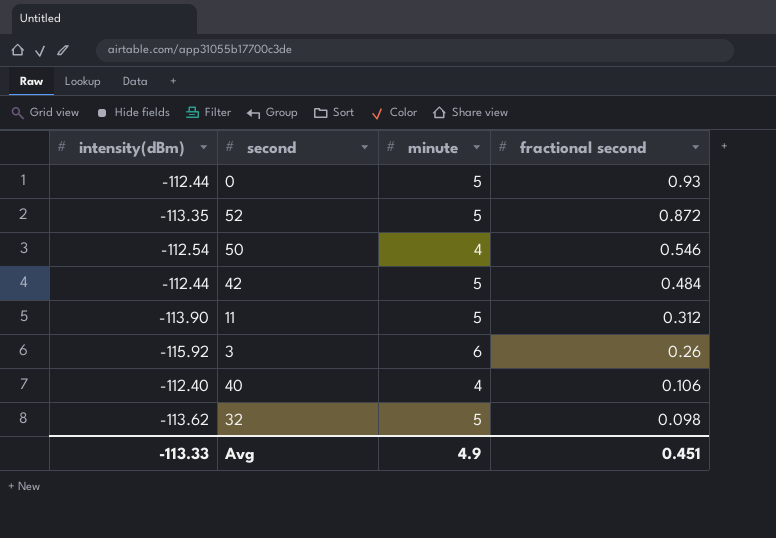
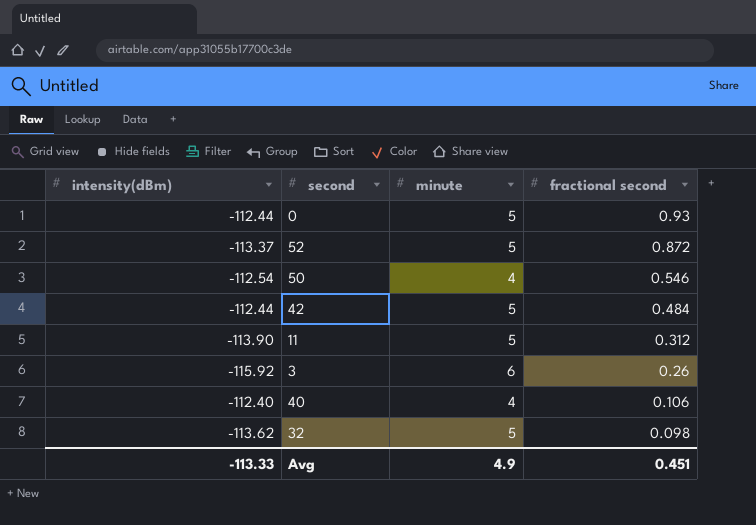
52 | intensity(dBm): -113.35 -> -113.37

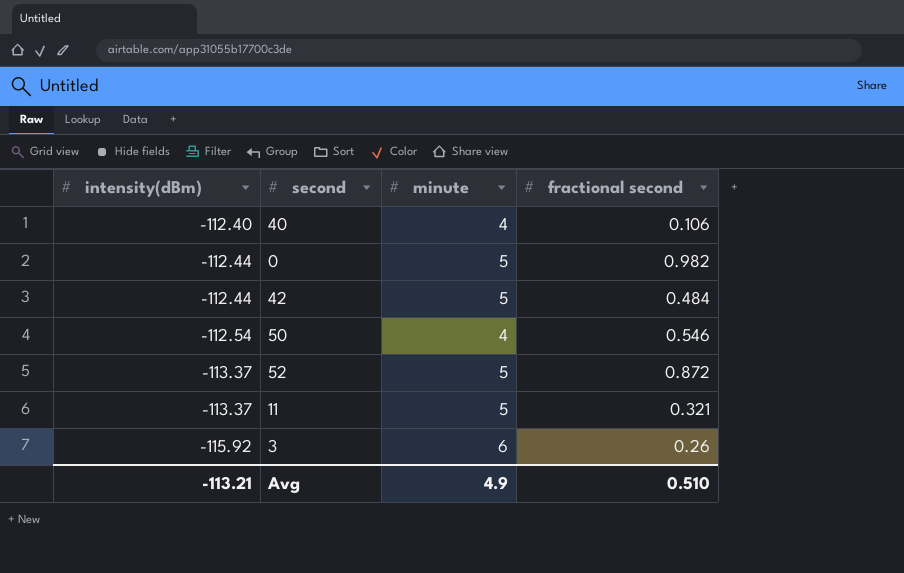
row order: fractional second descending -> intensity(dBm) descending
row 32: -113.62 | 5 | 0.098 -> none
0 | fractional second: 0.93 -> 0.982
11 | intensity(dBm): -113.90 -> -113.37
11 | fractional second: 0.312 -> 0.321
Avg | intensity(dBm): -113.33 -> -113.21
Avg | fractional second: 0.451 -> 0.510

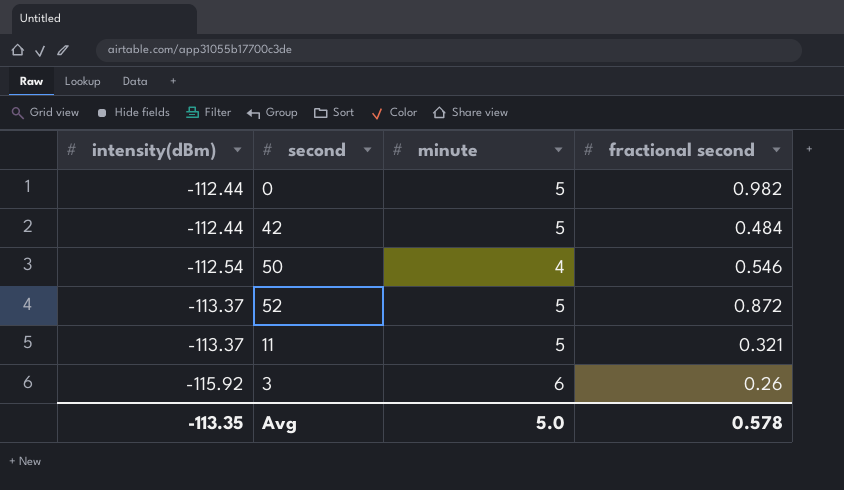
row 40: -112.40 | 4 | 0.106 -> none
Avg | intensity(dBm): -113.21 -> -113.35
Avg | minute: 4.9 -> 5.0
Avg | fractional second: 0.510 -> 0.578

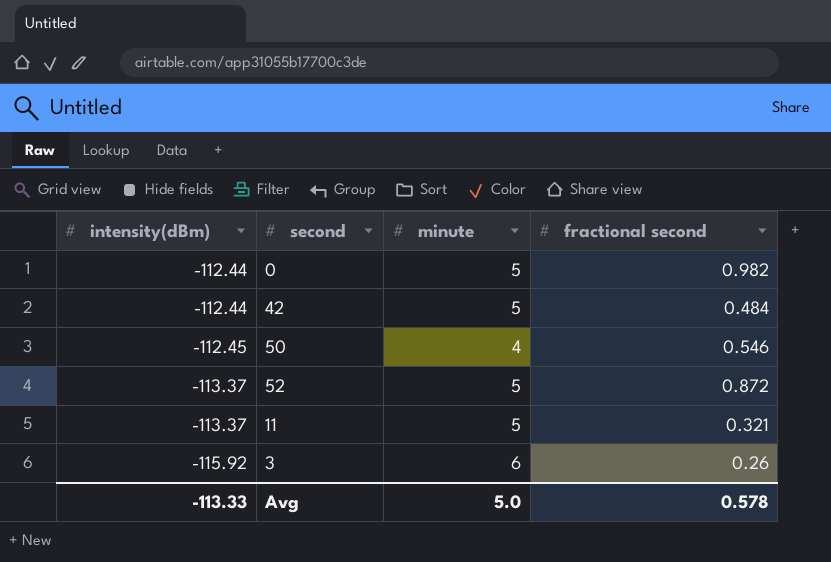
50 | intensity(dBm): -112.54 -> -112.45
Avg | intensity(dBm): -113.35 -> -113.33

